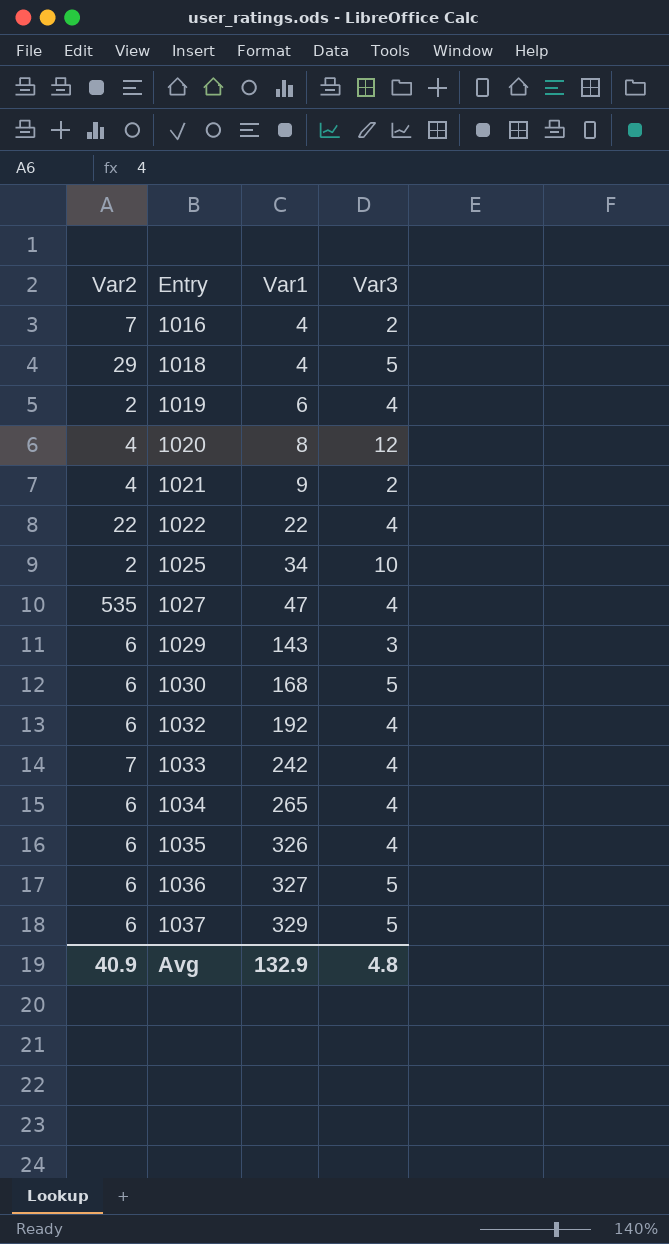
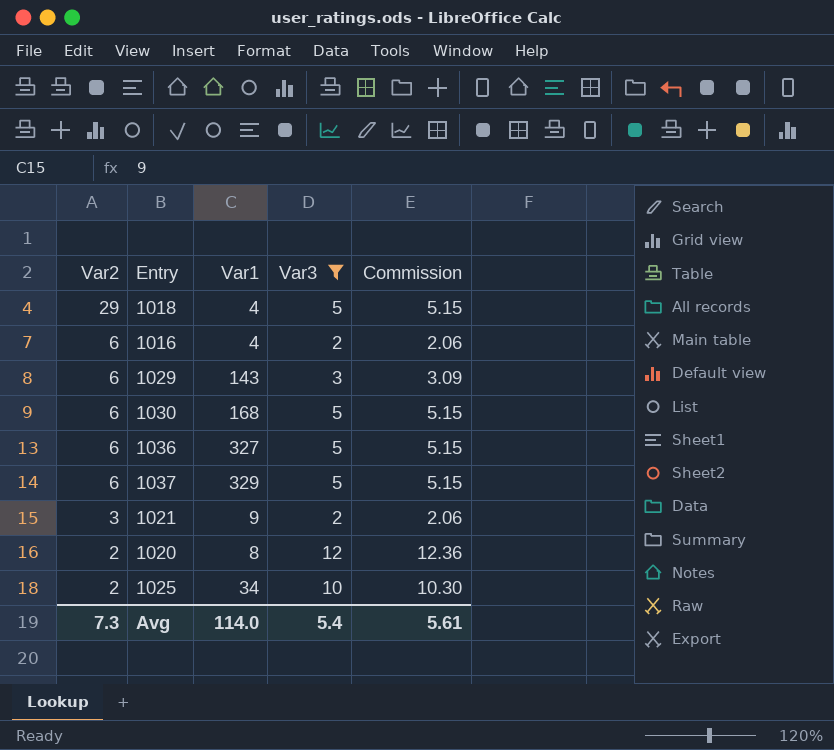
filter: none -> Var3 != 4
row order: Entry ascending -> Var2 descending
column Commission | formula: none -> [Var3] * 1.03
1016 | Var2: 7 -> 6
1021 | Var2: 4 -> 3
1020 | Var2: 4 -> 2
Avg | Var2: 40.9 -> 7.3
Avg | Var1: 132.9 -> 114.0
Avg | Var3: 4.8 -> 5.4

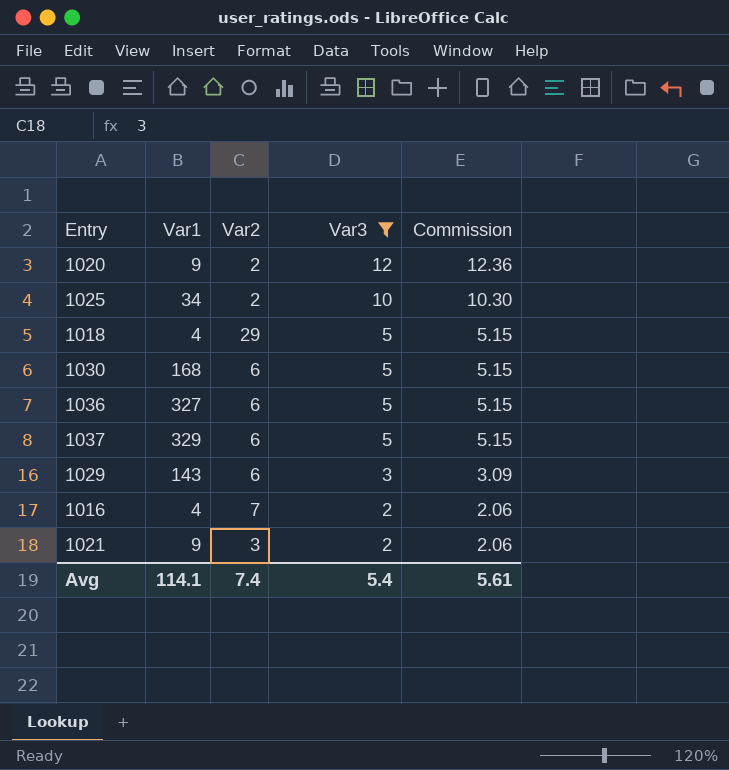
row order: Var2 descending -> Var3 descending
column Var2 | position: 1 -> 3
1020 | Var1: 8 -> 9
1016 | Var2: 6 -> 7
Avg | Var1: 114.0 -> 114.1
Avg | Var2: 7.3 -> 7.4

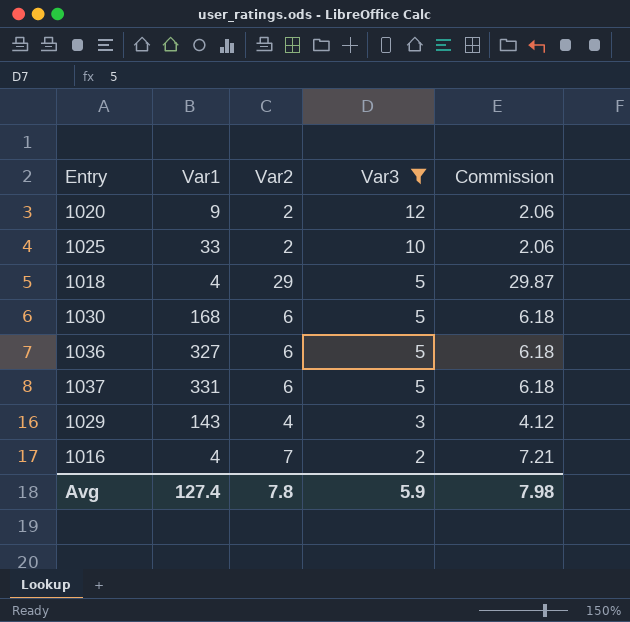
column Commission | formula: [Var3] * 1.03 -> [Var2] * 1.03
row 1021: 9 | 3 | 2 | 2.06 -> none
1025 | Var1: 34 -> 33
1037 | Var1: 329 -> 331
1029 | Var2: 6 -> 4
Avg | Var1: 114.1 -> 127.4
Avg | Var2: 7.4 -> 7.8
Avg | Var3: 5.4 -> 5.9
Avg | Commission: 5.61 -> 7.98

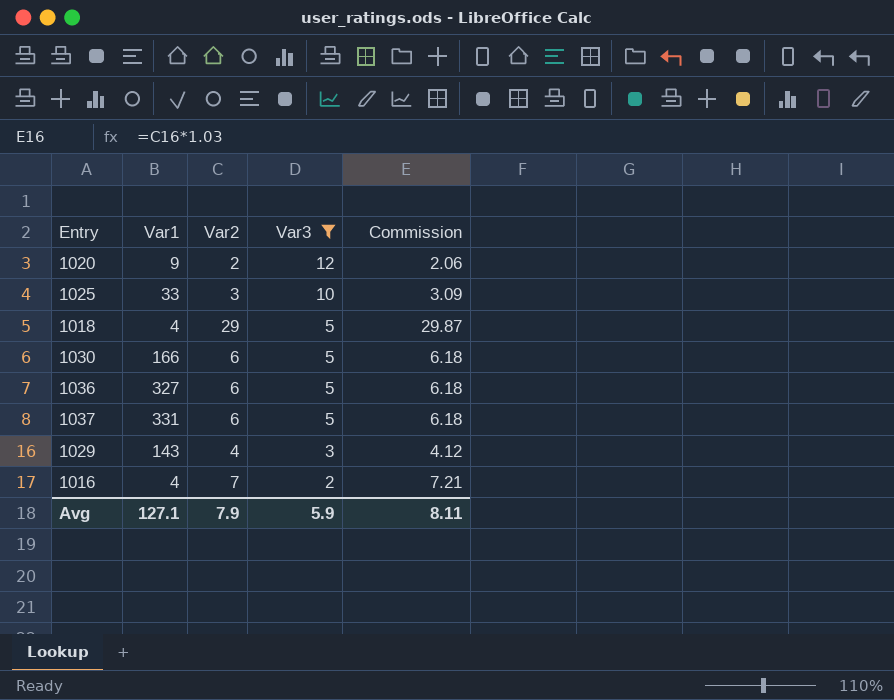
1025 | Var2: 2 -> 3
1025 | Commission: 2.06 -> 3.09
1030 | Var1: 168 -> 166
Avg | Var1: 127.4 -> 127.1
Avg | Var2: 7.8 -> 7.9
Avg | Commission: 7.98 -> 8.11

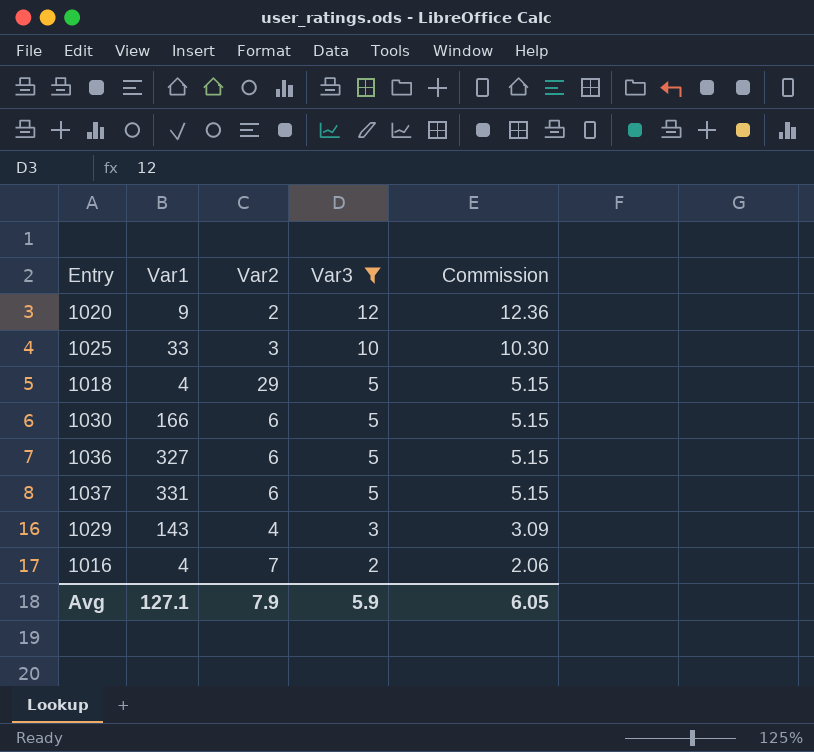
column Commission | formula: [Var2] * 1.03 -> [Var3] * 1.03
Avg | Commission: 8.11 -> 6.05

